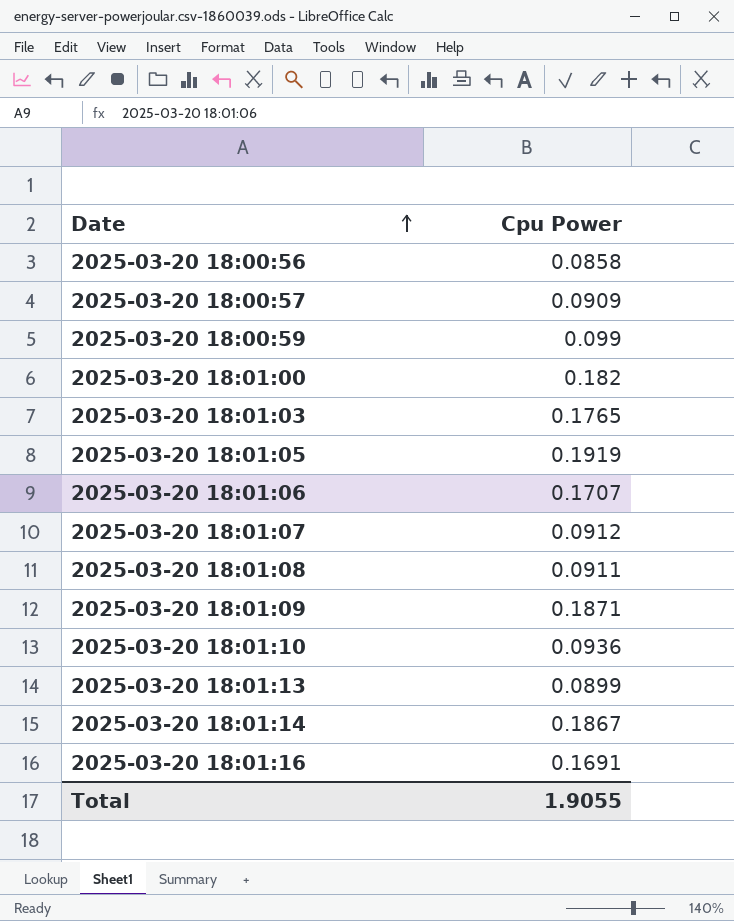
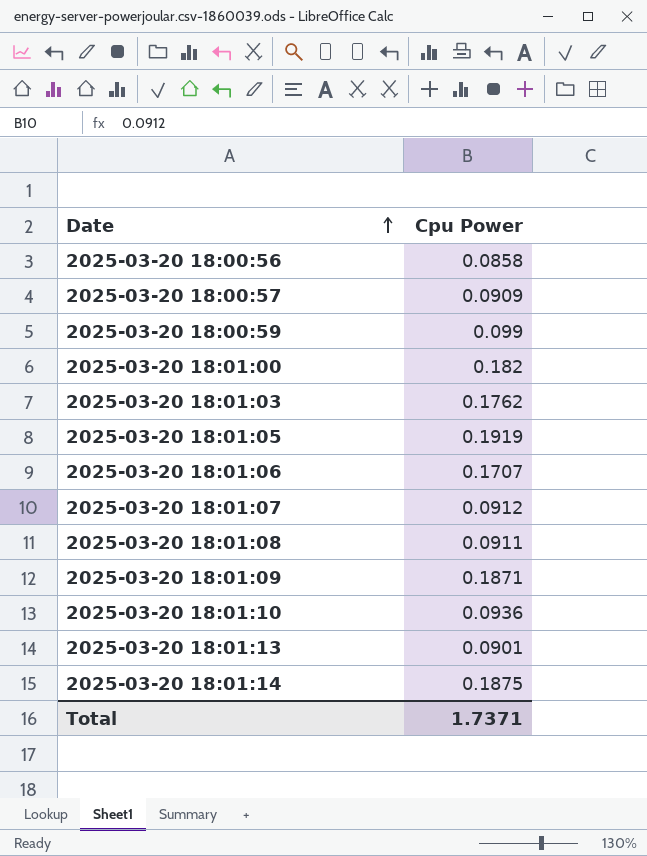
row 2025-03-20 18:01:16: 0.1691 -> none
2025-03-20 18:01:03 | Cpu Power: 0.1765 -> 0.1762
2025-03-20 18:01:13 | Cpu Power: 0.0899 -> 0.0901
2025-03-20 18:01:14 | Cpu Power: 0.1867 -> 0.1875
Total | Cpu Power: 1.9055 -> 1.7371

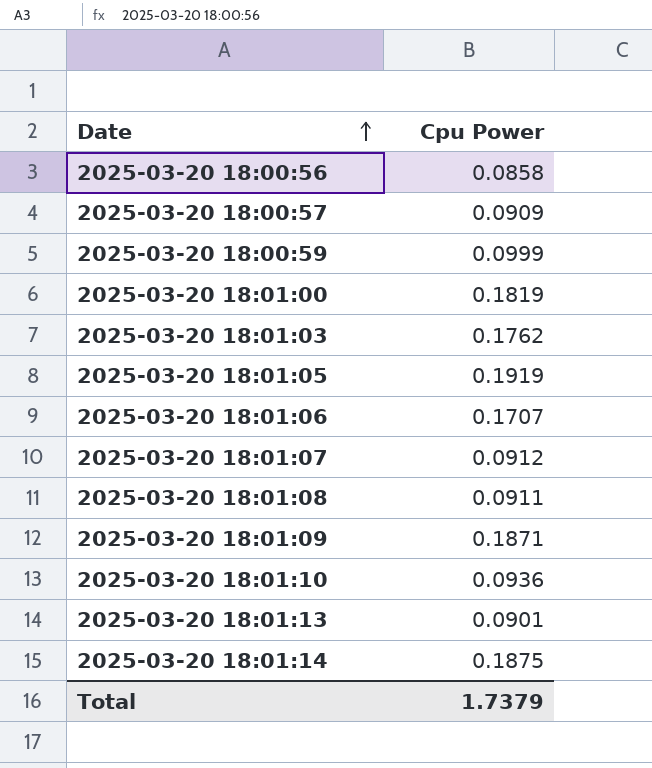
2025-03-20 18:00:59 | Cpu Power: 0.099 -> 0.0999
2025-03-20 18:01:00 | Cpu Power: 0.182 -> 0.1819
Total | Cpu Power: 1.7371 -> 1.7379

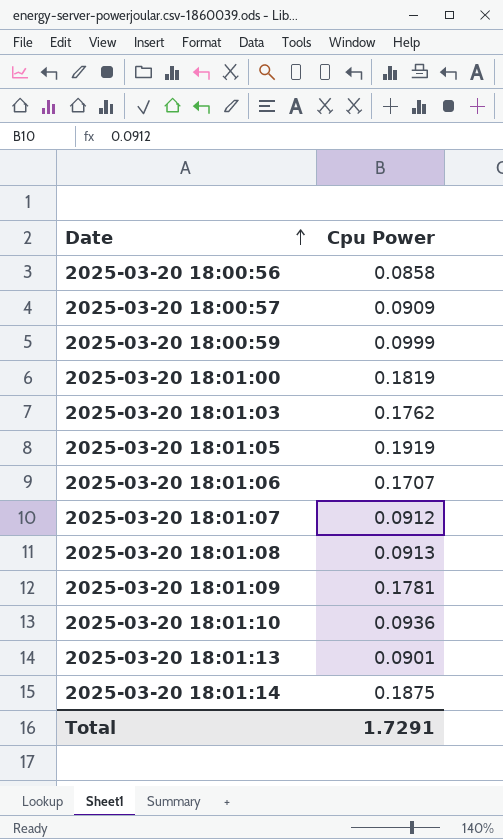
2025-03-20 18:01:08 | Cpu Power: 0.0911 -> 0.0913
2025-03-20 18:01:09 | Cpu Power: 0.1871 -> 0.1781
Total | Cpu Power: 1.7379 -> 1.7291

